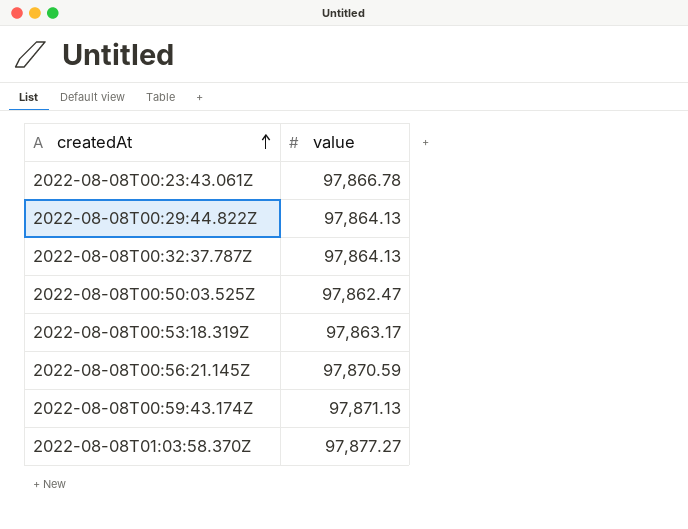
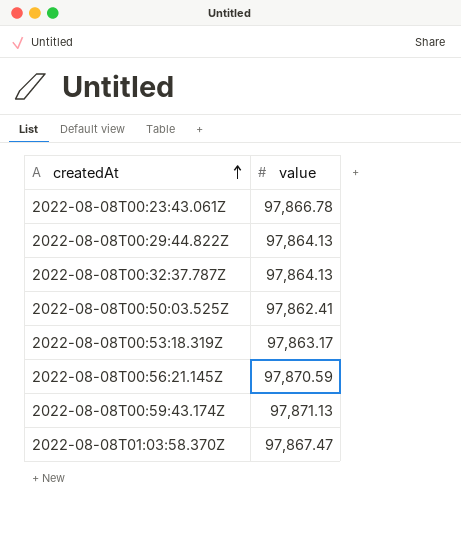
2022-08-08T00:50:03.525Z | value: 97,862.47 -> 97,862.41
2022-08-08T01:03:58.370Z | value: 97,877.27 -> 97,867.47

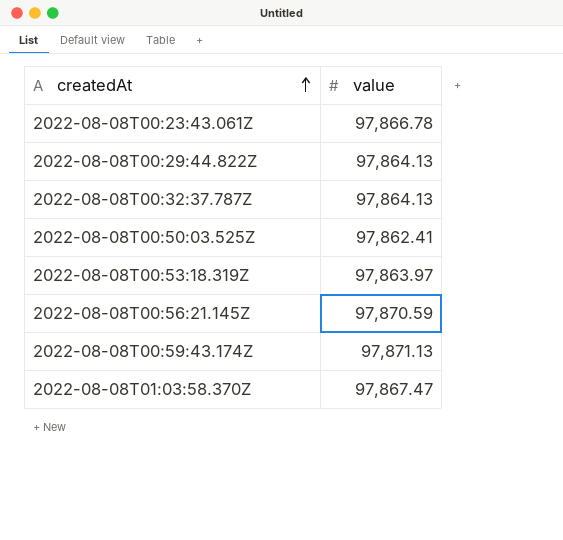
2022-08-08T00:53:18.319Z | value: 97,863.17 -> 97,863.97

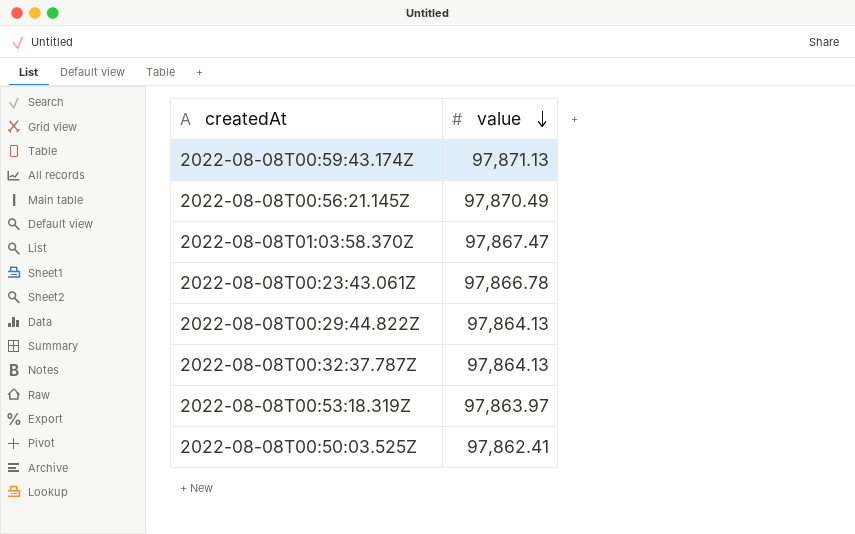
row order: createdAt ascending -> value descending
2022-08-08T00:56:21.145Z | value: 97,870.59 -> 97,870.49

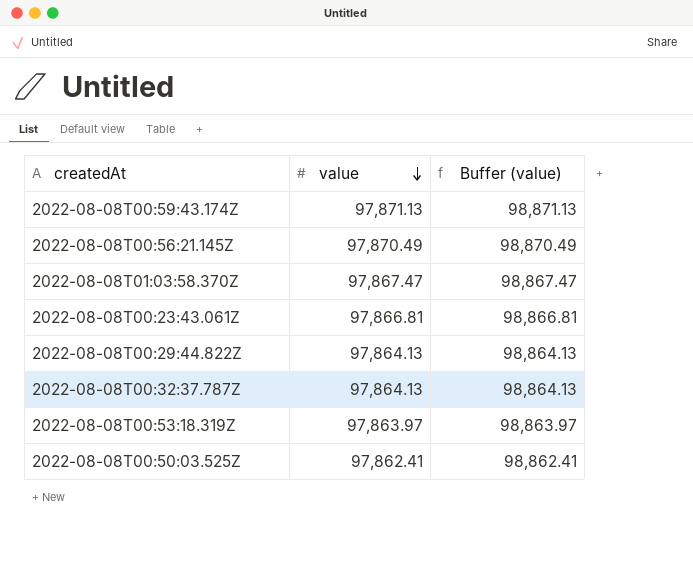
column Buffer (value) | formula: none -> [value] + 1000
2022-08-08T00:23:43.061Z | value: 97,866.78 -> 97,866.81

